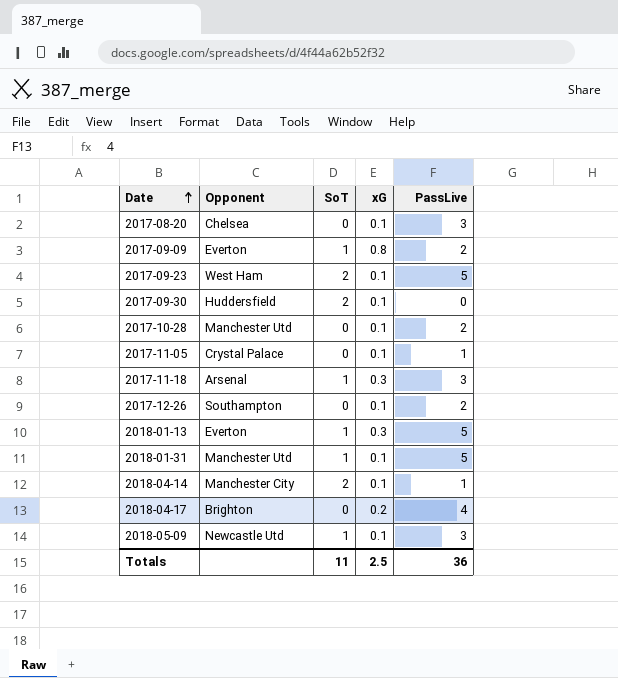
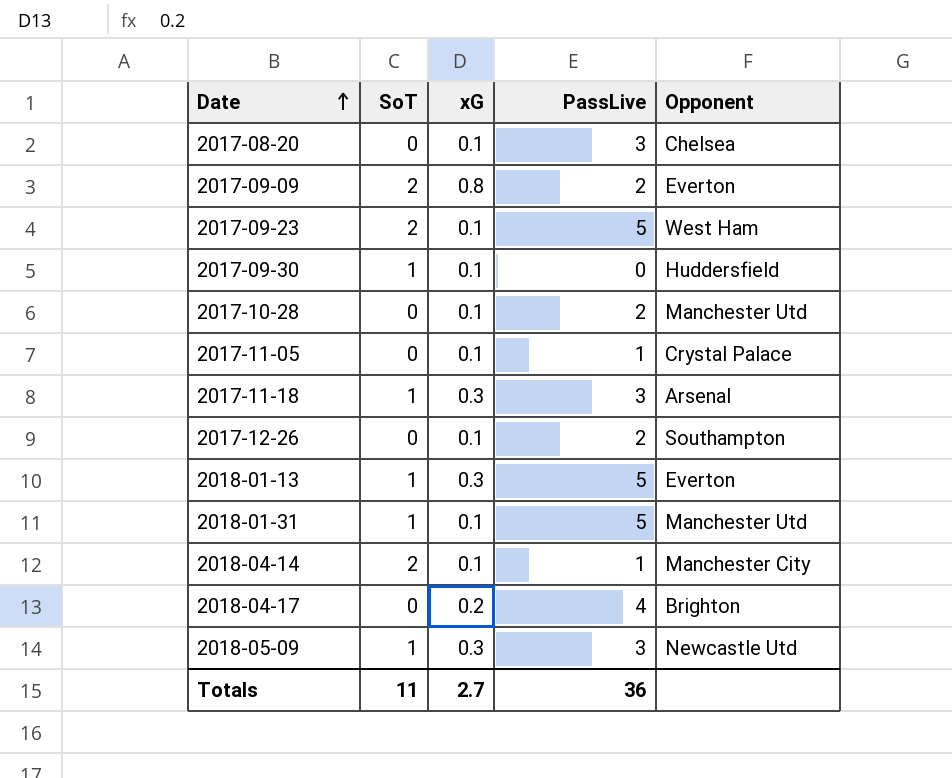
column Opponent | position: 2 -> 5
2017-09-09 | SoT: 1 -> 2
2017-09-30 | SoT: 2 -> 1
2018-05-09 | xG: 0.1 -> 0.3
Totals | xG: 2.5 -> 2.7

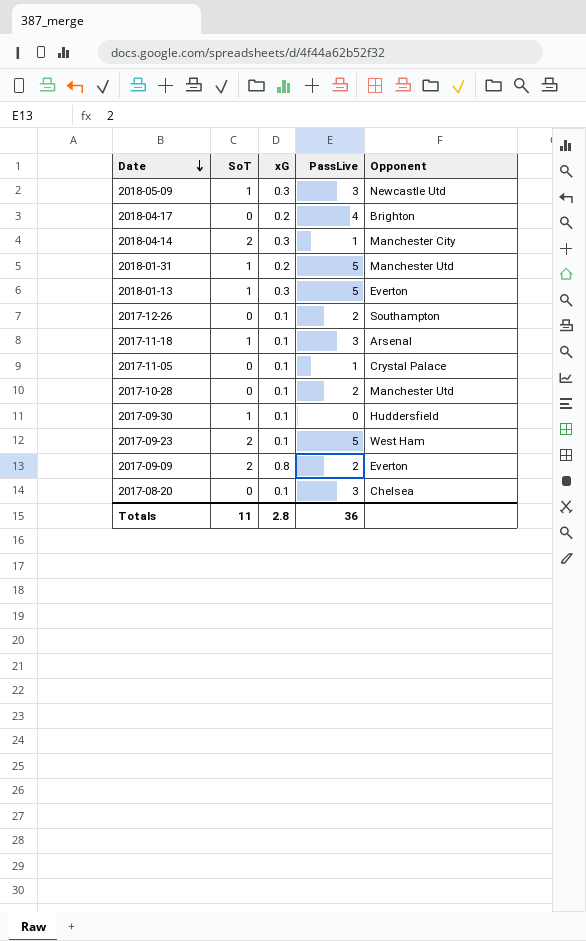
row order: Date ascending -> Date descending
2018-04-14 | xG: 0.1 -> 0.3
2018-01-31 | xG: 0.1 -> 0.2
2017-11-18 | xG: 0.3 -> 0.1
Totals | xG: 2.7 -> 2.8

